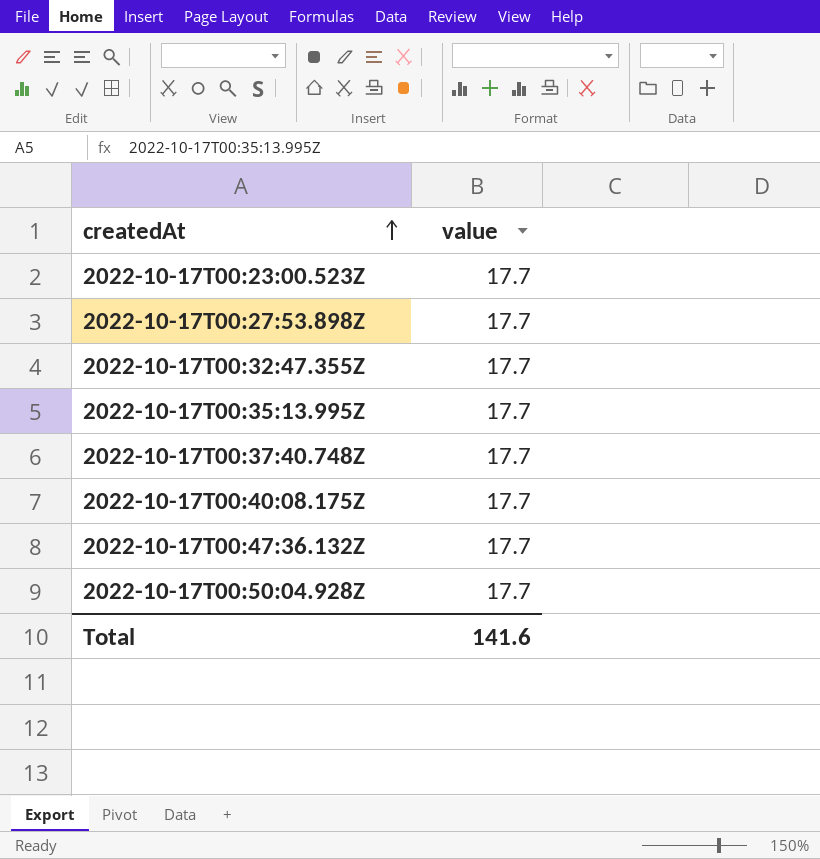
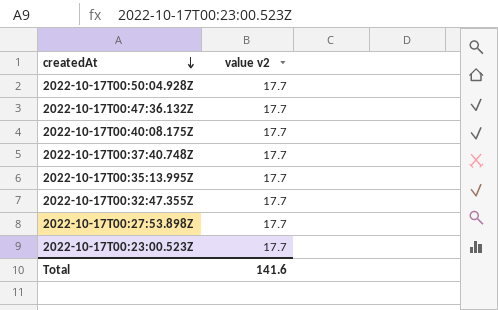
row order: createdAt ascending -> createdAt descending
column name: value -> value v2

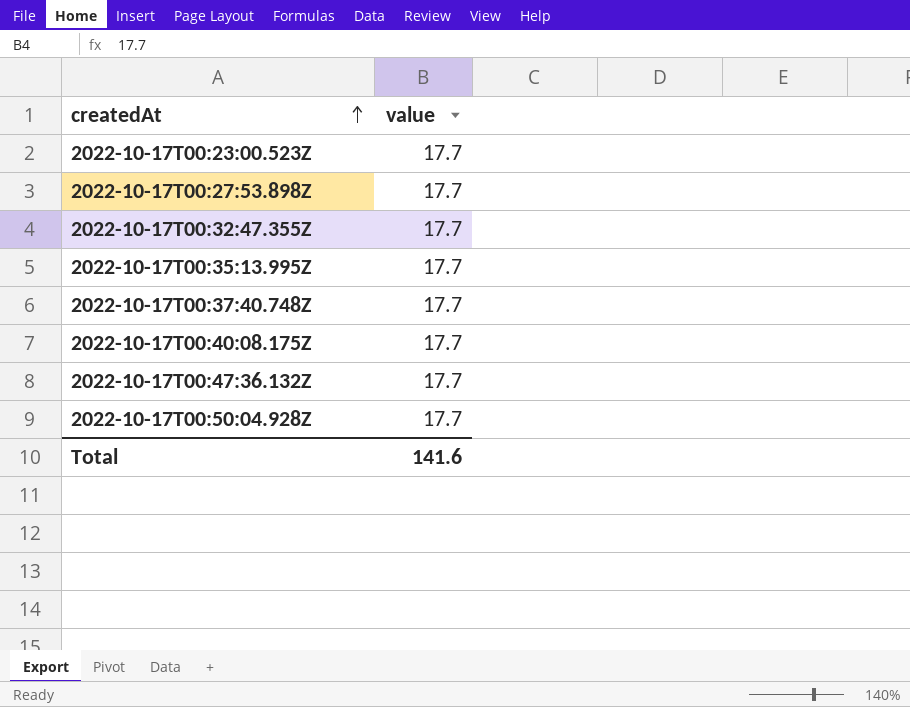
row order: createdAt descending -> createdAt ascending
column name: value v2 -> value

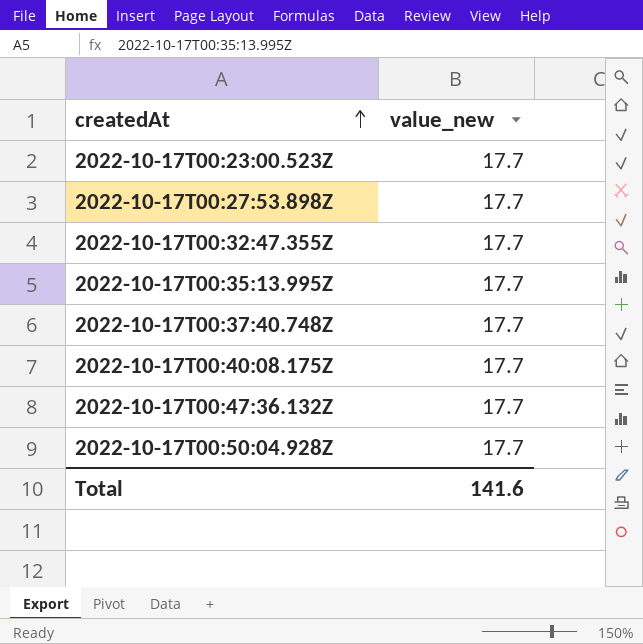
column name: value -> value_new

